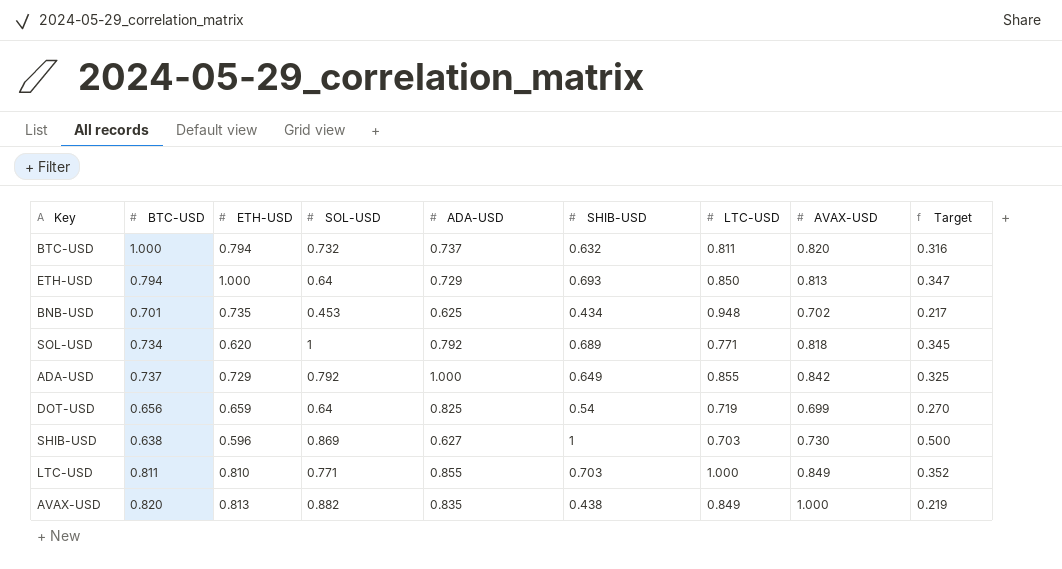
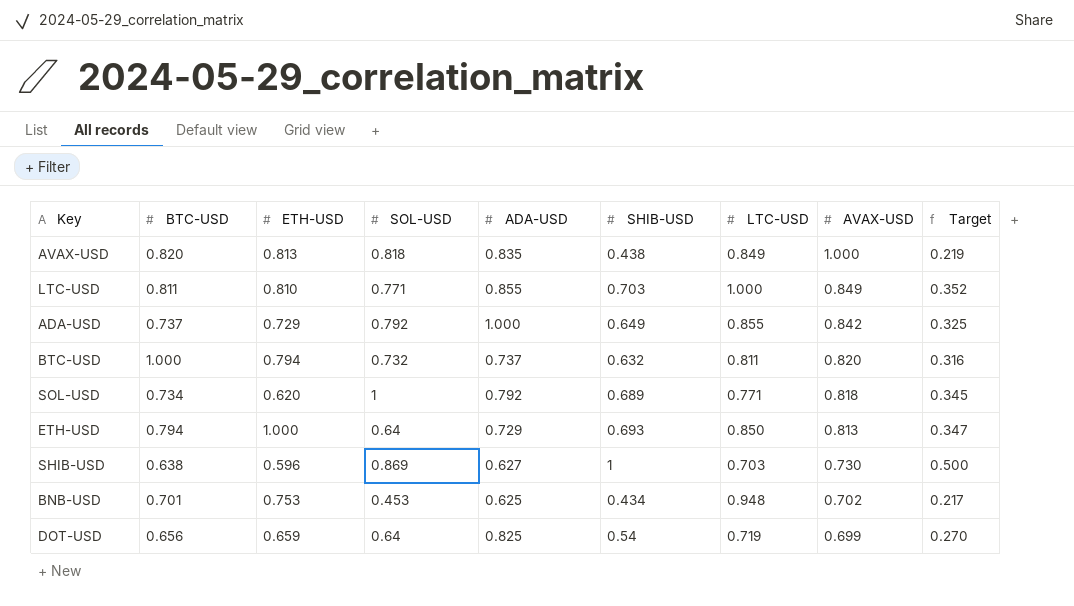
row order: none -> AVAX-USD descending
AVAX-USD | SOL-USD: 0.882 -> 0.818
BNB-USD | ETH-USD: 0.735 -> 0.753

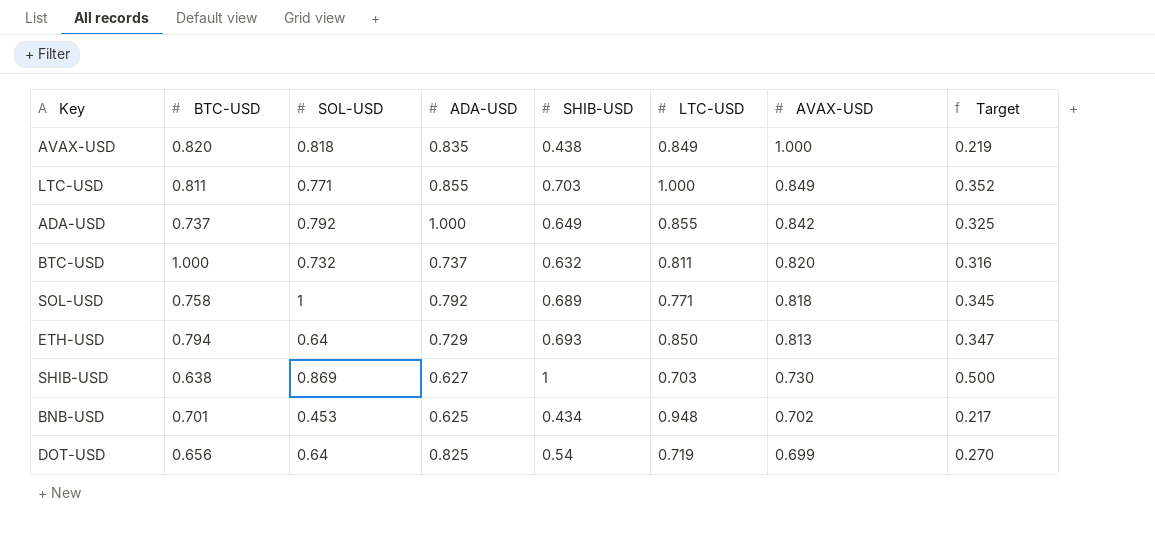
column ETH-USD | position: 3 -> none
SOL-USD | BTC-USD: 0.734 -> 0.758

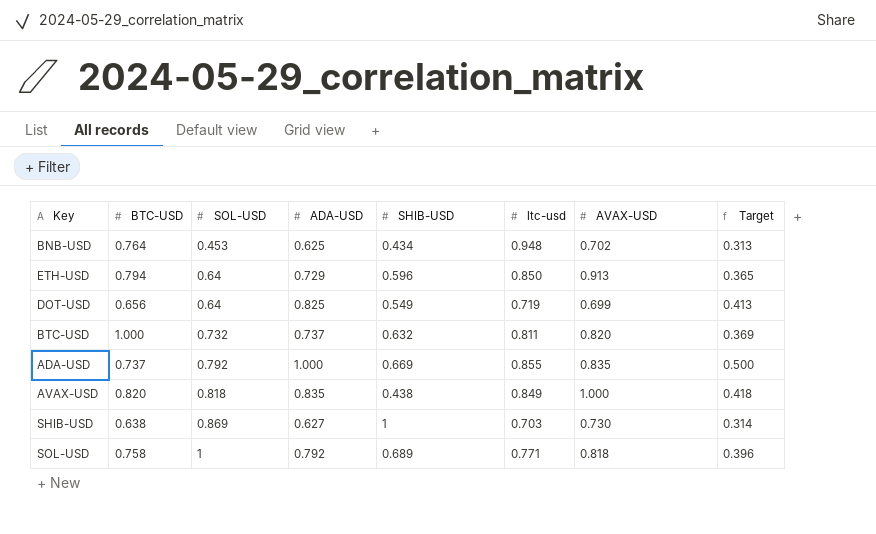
row order: AVAX-USD descending -> SOL-USD ascending
column name: LTC-USD -> ltc-usd
column Target | formula: [SHIB-USD] * 0.5 -> [ADA-USD] * 0.5
row LTC-USD: 0.811 | 0.771 | 0.855 | 0.703 | 1.000 | 0.849 | 0.352 -> none
BNB-USD | BTC-USD: 0.701 -> 0.764
ETH-USD | SHIB-USD: 0.693 -> 0.596
ETH-USD | AVAX-USD: 0.813 -> 0.913
DOT-USD | SHIB-USD: 0.54 -> 0.549
ADA-USD | SHIB-USD: 0.649 -> 0.669
ADA-USD | AVAX-USD: 0.842 -> 0.835

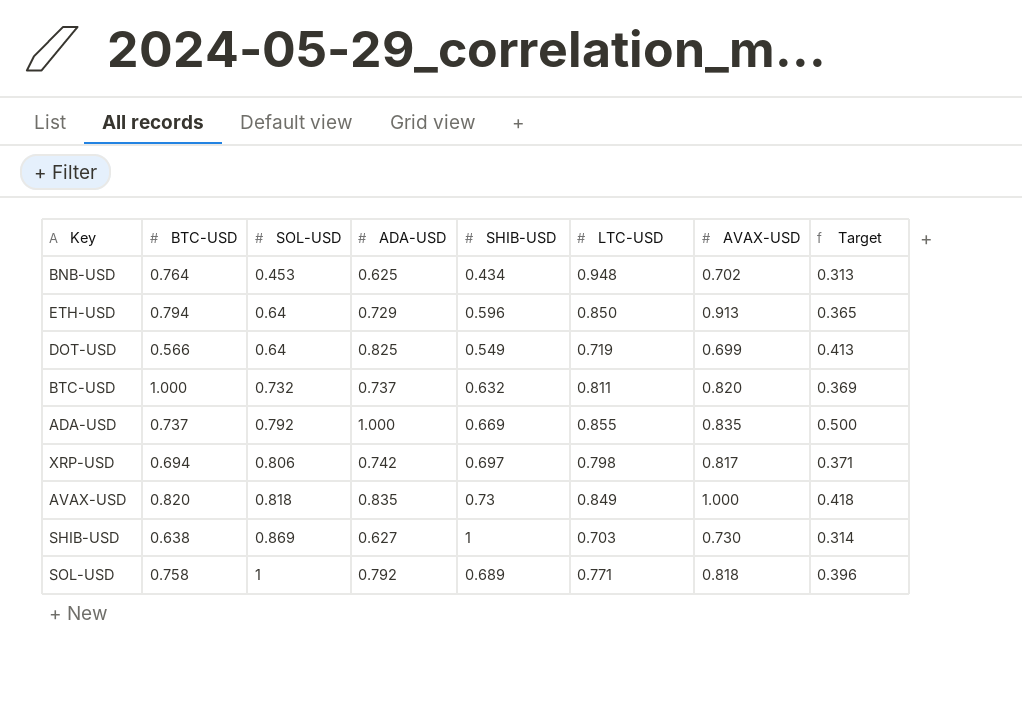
column name: ltc-usd -> LTC-USD
DOT-USD | BTC-USD: 0.656 -> 0.566
row XRP-USD: none -> 0.694 | 0.806 | 0.742 | 0.697 | 0.798 | 0.817 | 0.371
AVAX-USD | SHIB-USD: 0.438 -> 0.73

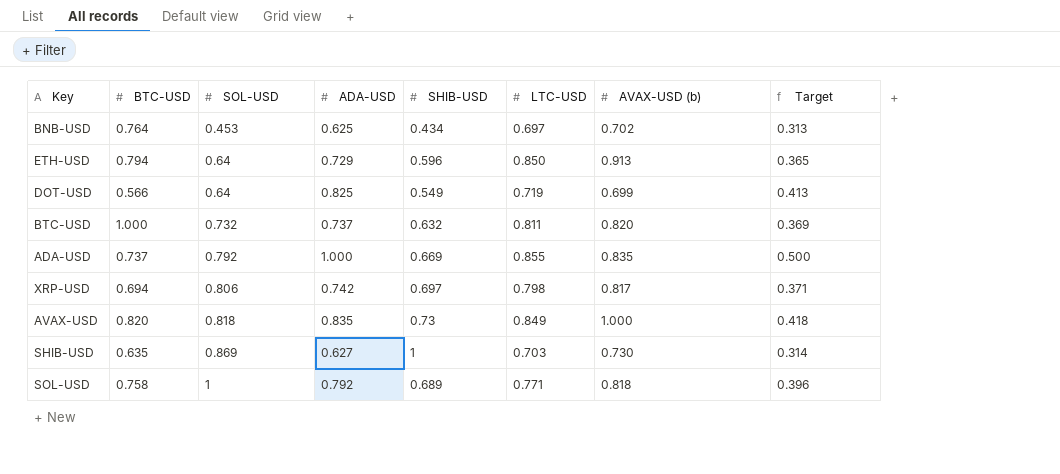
column name: AVAX-USD -> AVAX-USD (b)
BNB-USD | LTC-USD: 0.948 -> 0.697
SHIB-USD | BTC-USD: 0.638 -> 0.635

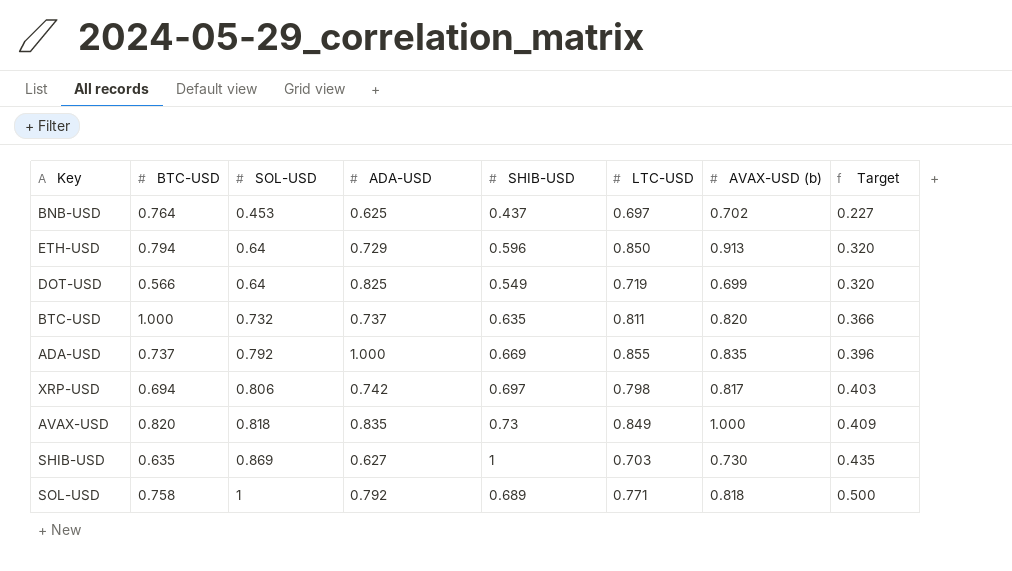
column Target | formula: [ADA-USD] * 0.5 -> [SOL-USD] * 0.5
BNB-USD | SHIB-USD: 0.434 -> 0.437
BTC-USD | SHIB-USD: 0.632 -> 0.635

